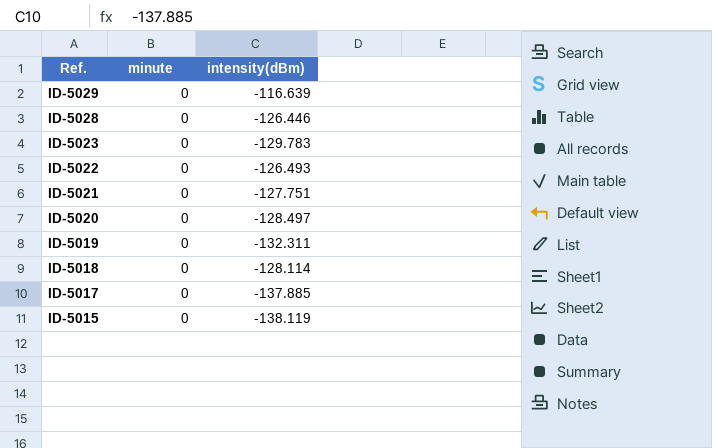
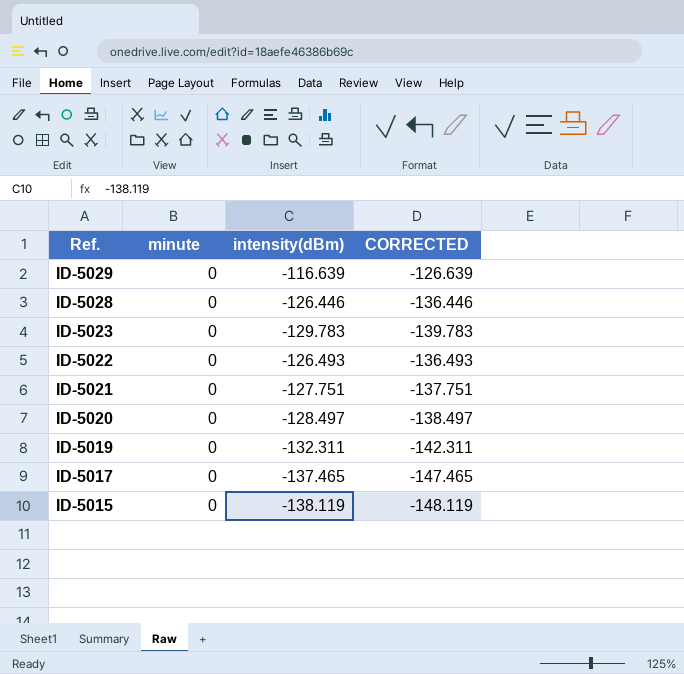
column CORRECTED | formula: none -> [intensity(dBm)] - 10
row ID-5018: 0 | -128.114 -> none
ID-5017 | intensity(dBm): -137.885 -> -137.465

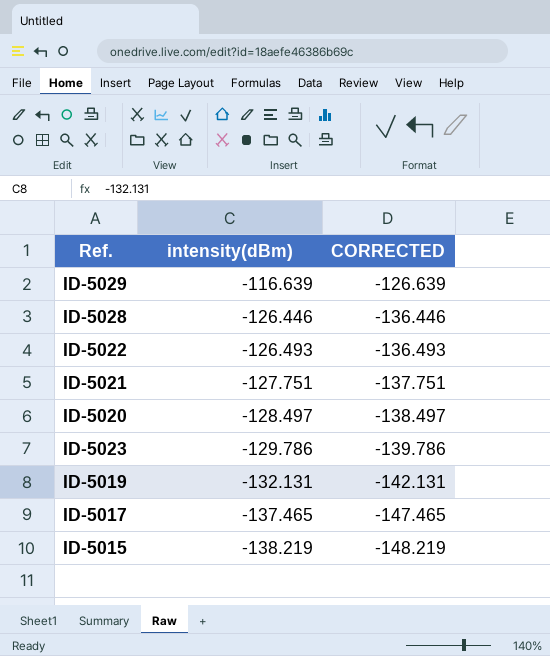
row order: Ref. descending -> intensity(dBm) descending
column minute | position: 2 -> none
ID-5023 | intensity(dBm): -129.783 -> -129.786
ID-5023 | CORRECTED: -139.783 -> -139.786
ID-5019 | intensity(dBm): -132.311 -> -132.131
ID-5019 | CORRECTED: -142.311 -> -142.131
ID-5015 | intensity(dBm): -138.119 -> -138.219
ID-5015 | CORRECTED: -148.119 -> -148.219

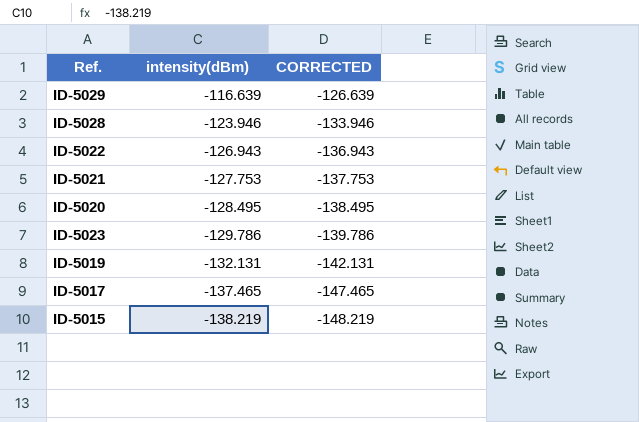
ID-5028 | intensity(dBm): -126.446 -> -123.946
ID-5028 | CORRECTED: -136.446 -> -133.946
ID-5022 | intensity(dBm): -126.493 -> -126.943
ID-5022 | CORRECTED: -136.493 -> -136.943
ID-5021 | intensity(dBm): -127.751 -> -127.753
ID-5021 | CORRECTED: -137.751 -> -137.753
ID-5020 | intensity(dBm): -128.497 -> -128.495
ID-5020 | CORRECTED: -138.497 -> -138.495

